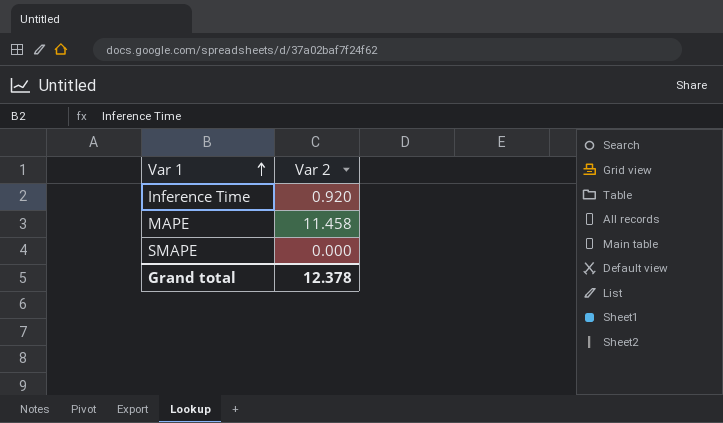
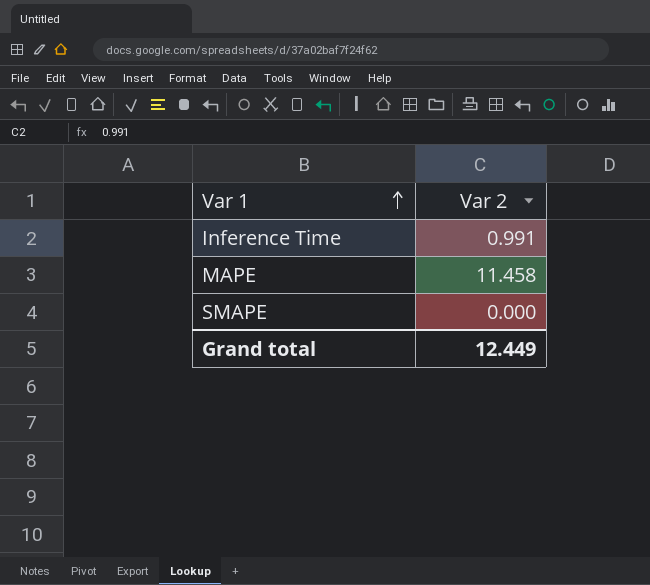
Inference Time | Var 2: 0.920 -> 0.991
Grand total | Var 2: 12.378 -> 12.449

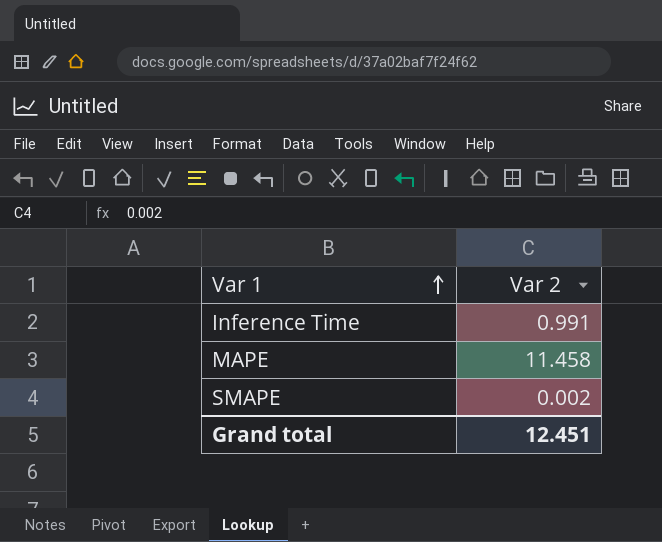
SMAPE | Var 2: 0.000 -> 0.002
Grand total | Var 2: 12.449 -> 12.451

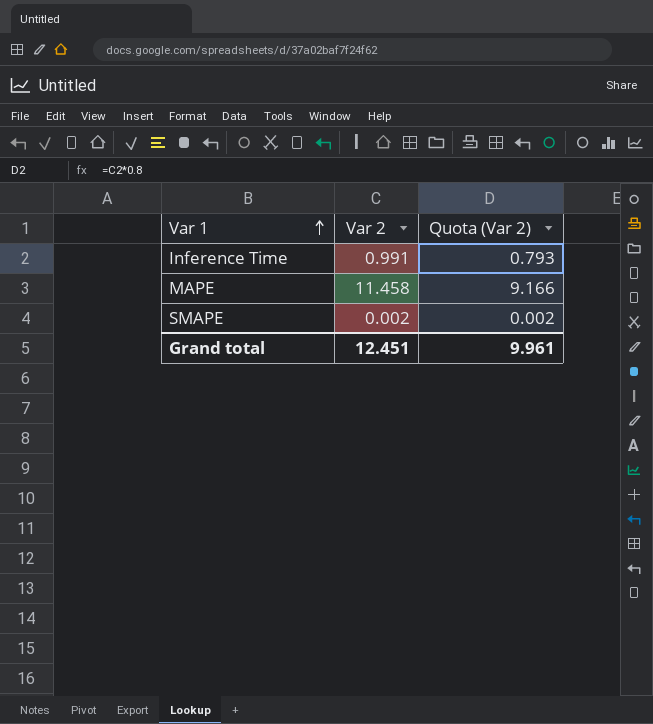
column Quota (Var 2) | formula: none -> [Var 2] * 0.8

